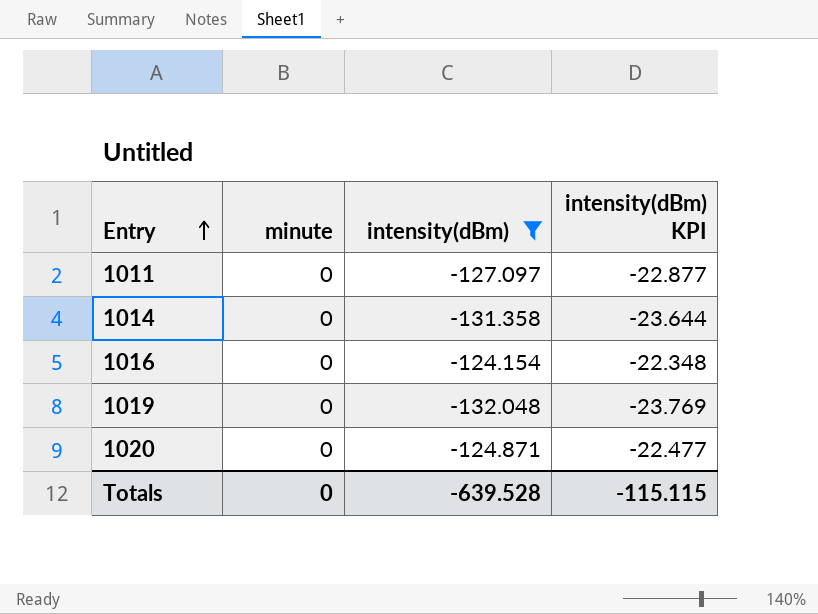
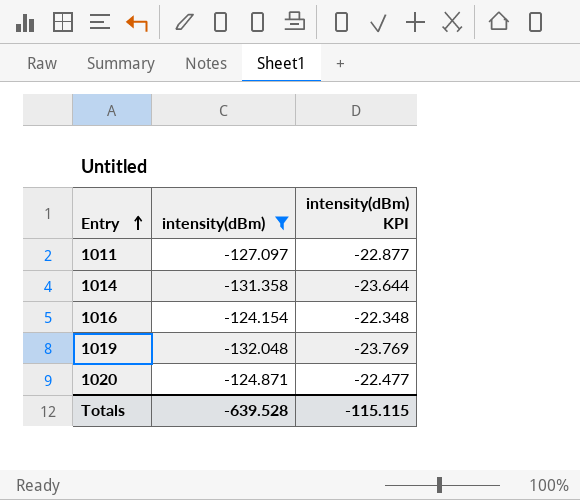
column minute | position: 2 -> none

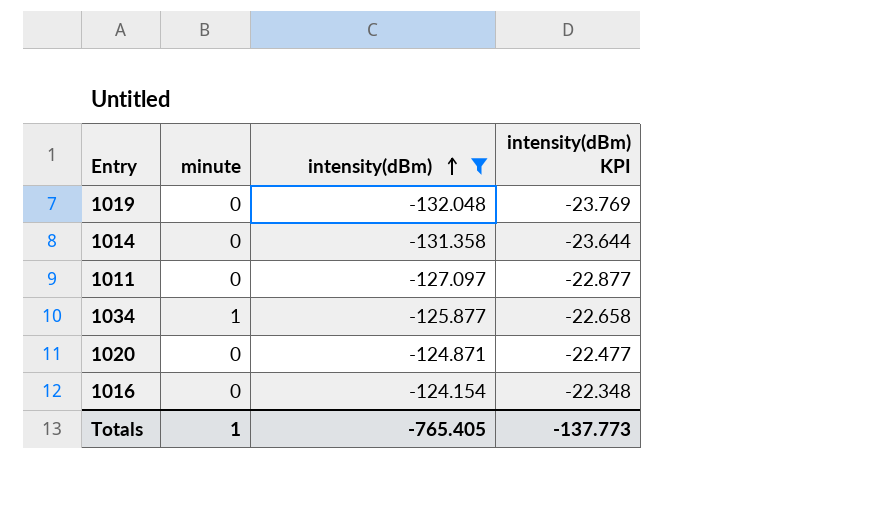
row order: Entry ascending -> intensity(dBm) ascending
column minute | position: none -> 2
row 1034: none -> 1 | -125.877 | -22.658
Totals | intensity(dBm): -639.528 -> -765.405
Totals | intensity(dBm) KPI: -115.115 -> -137.773

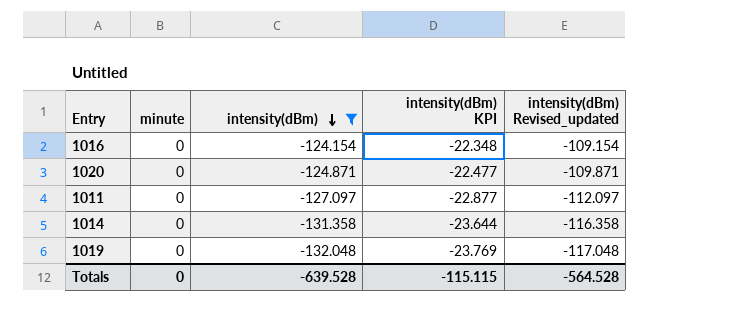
row order: intensity(dBm) ascending -> intensity(dBm) descending
column intensity(dBm) Revised_updated | formula: none -> [intensity(dBm)] + 15
row 1034: 1 | -125.877 | -22.658 -> none
Totals | minute: 1 -> 0
Totals | intensity(dBm): -765.405 -> -639.528
Totals | intensity(dBm) KPI: -137.773 -> -115.115

